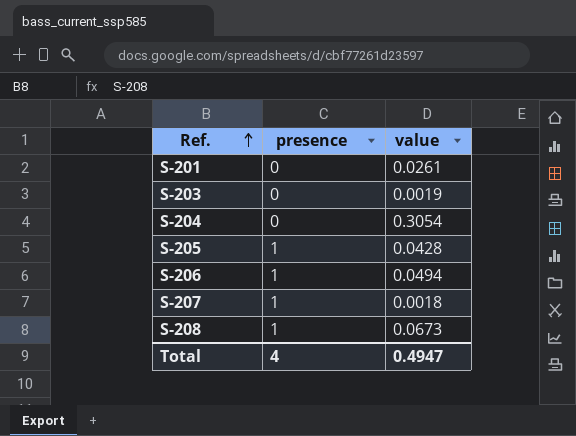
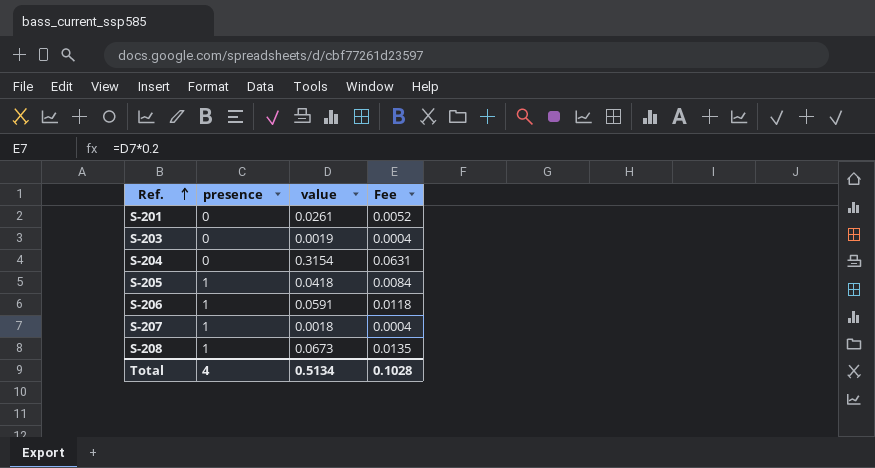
column Fee | formula: none -> [value] * 0.2
S-204 | value: 0.3054 -> 0.3154
S-205 | value: 0.0428 -> 0.0418
S-206 | value: 0.0494 -> 0.0591
Total | value: 0.4947 -> 0.5134

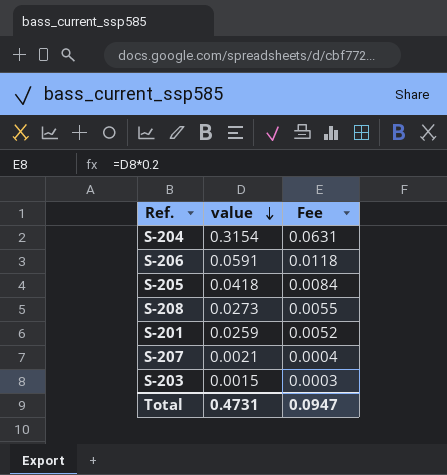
row order: Ref. ascending -> value descending
column presence | position: 2 -> none
S-208 | value: 0.0673 -> 0.0273
S-208 | Fee: 0.0135 -> 0.0055
S-201 | value: 0.0261 -> 0.0259
S-207 | value: 0.0018 -> 0.0021
S-203 | value: 0.0019 -> 0.0015
S-203 | Fee: 0.0004 -> 0.0003
Total | value: 0.5134 -> 0.4731
Total | Fee: 0.1028 -> 0.0947

